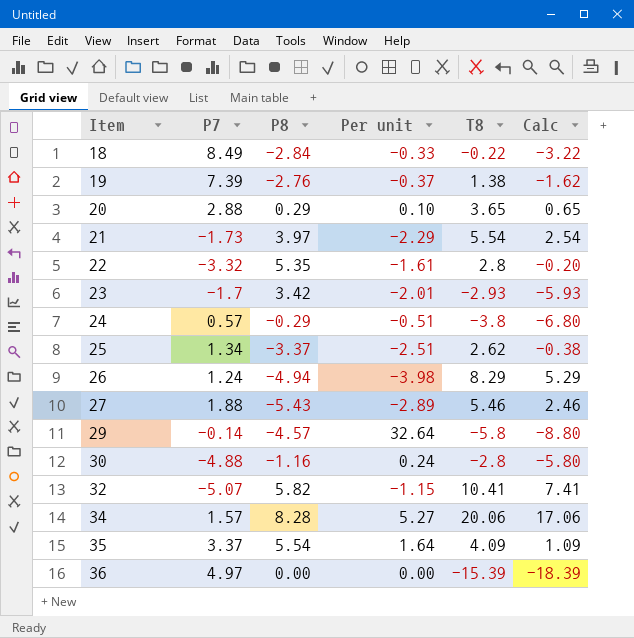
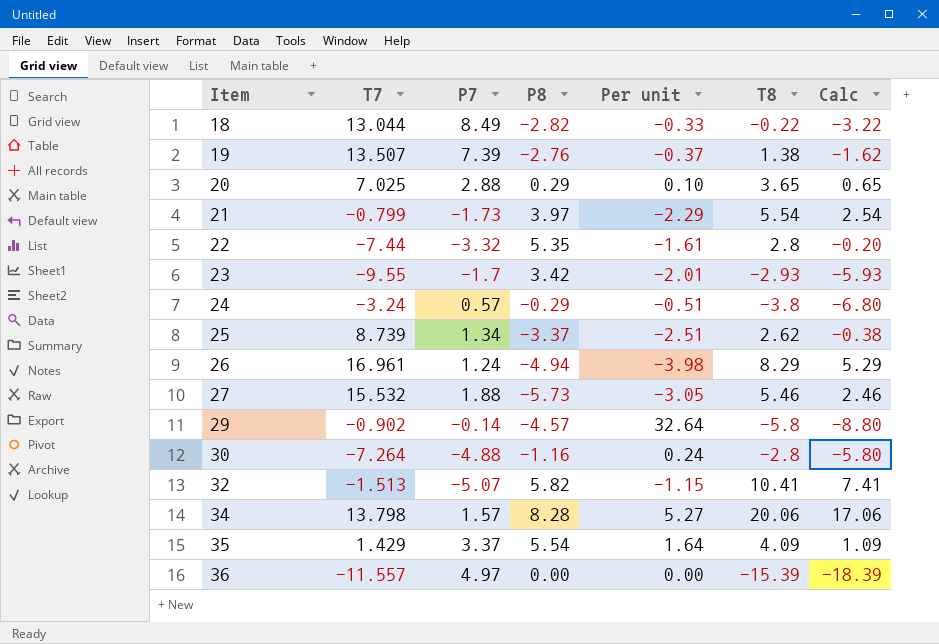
column T7 | position: none -> 2
18 | P8: -2.84 -> -2.82
27 | P8: -5.43 -> -5.73
27 | Per unit: -2.89 -> -3.05

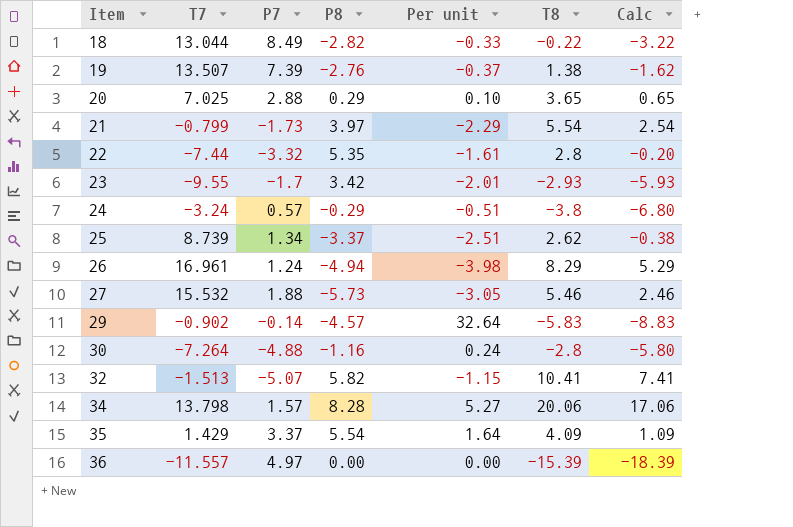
29 | T8: -5.8 -> -5.83
29 | Calc: -8.80 -> -8.83

